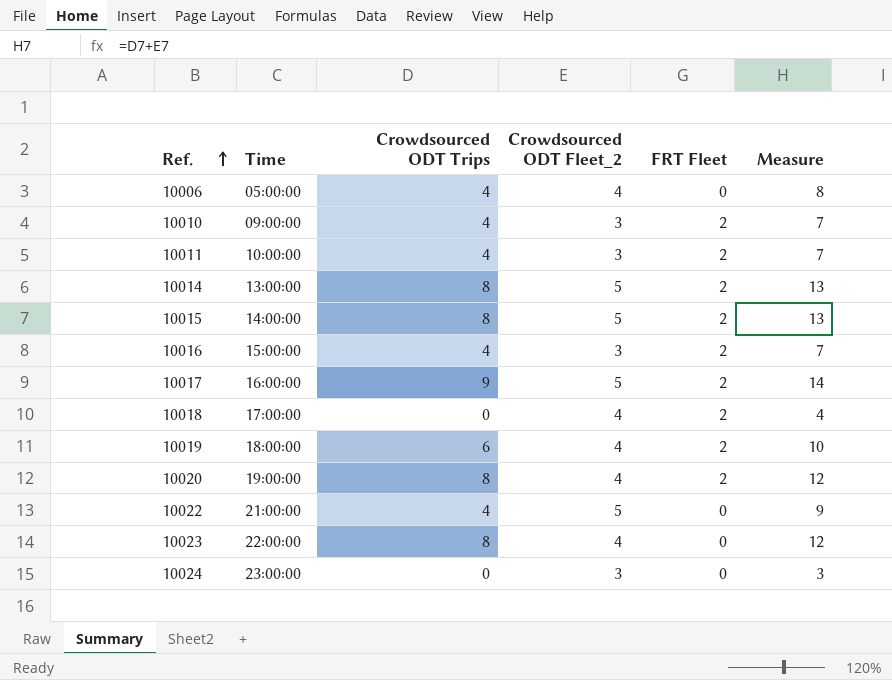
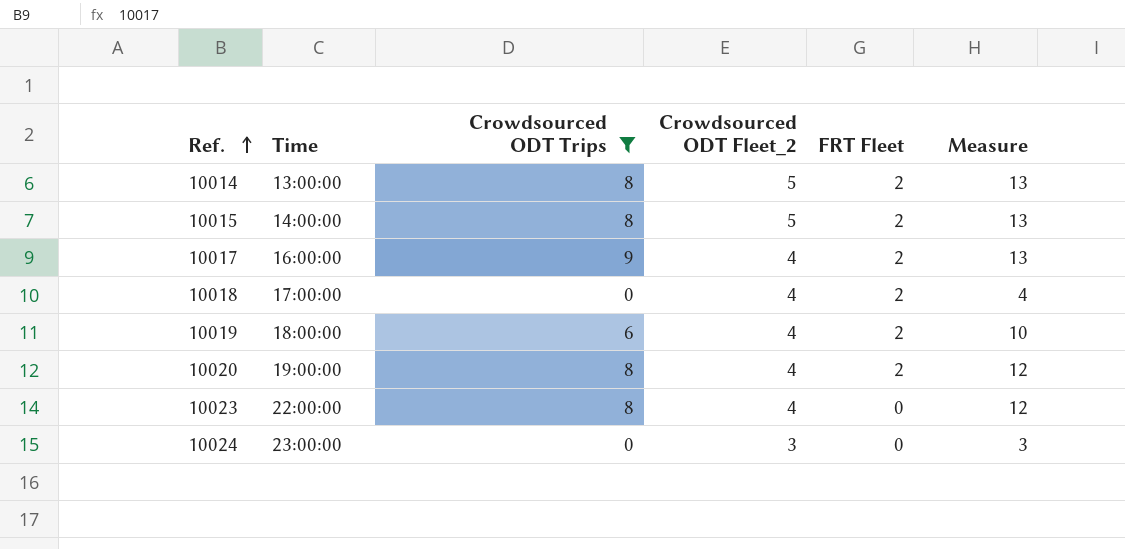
filter: none -> Crowdsourced ODT Trips != 4
10017 | Crowdsourced ODT Fleet_2: 5 -> 4
10017 | Measure: 14 -> 13

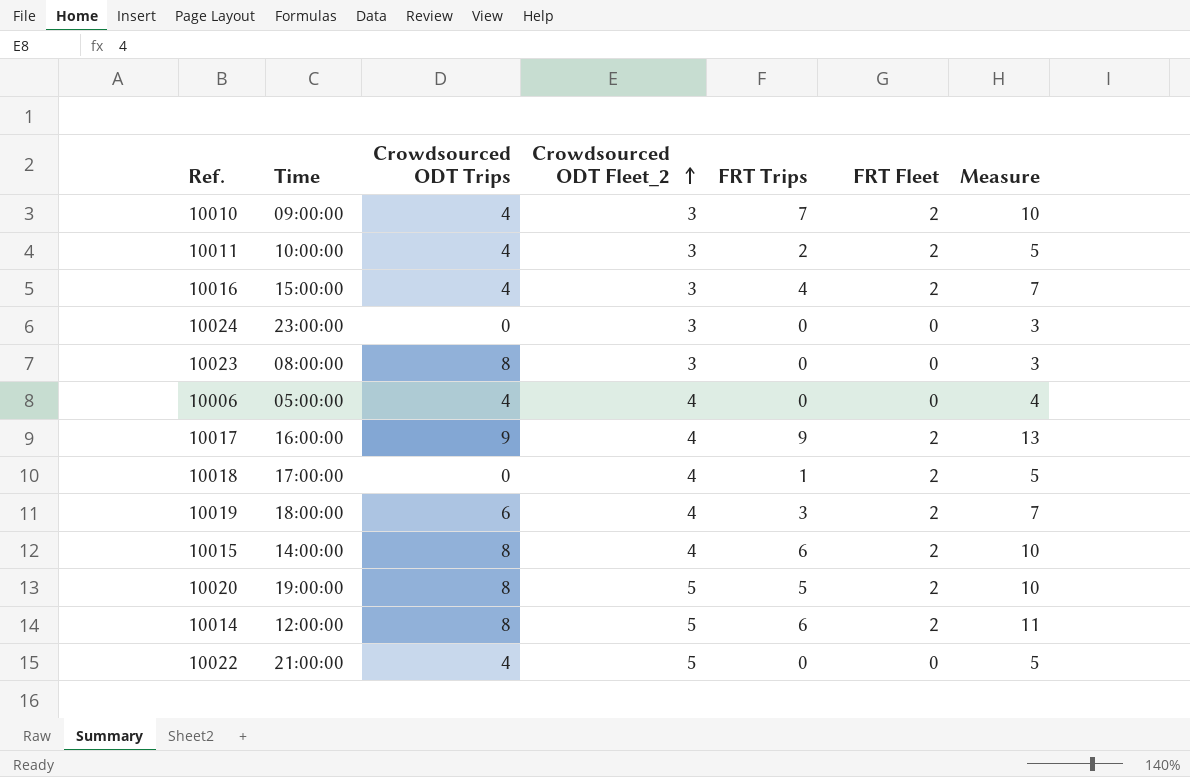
filter: Crowdsourced ODT Trips != 4 -> none
row order: Ref. ascending -> Crowdsourced ODT Fleet_2 ascending
column FRT Trips | position: none -> 5
column Measure | formula: [Crowdsourced ODT Trips] + [Crowdsourced ODT Fleet_2] -> [Crowdsourced ODT Fleet_2] + [FRT Trips]
10023 | Time: 22:00:00 -> 08:00:00
10023 | Crowdsourced ODT Fleet_2: 4 -> 3
10015 | Crowdsourced ODT Fleet_2: 5 -> 4
10020 | Crowdsourced ODT Fleet_2: 4 -> 5
10014 | Time: 13:00:00 -> 12:00:00

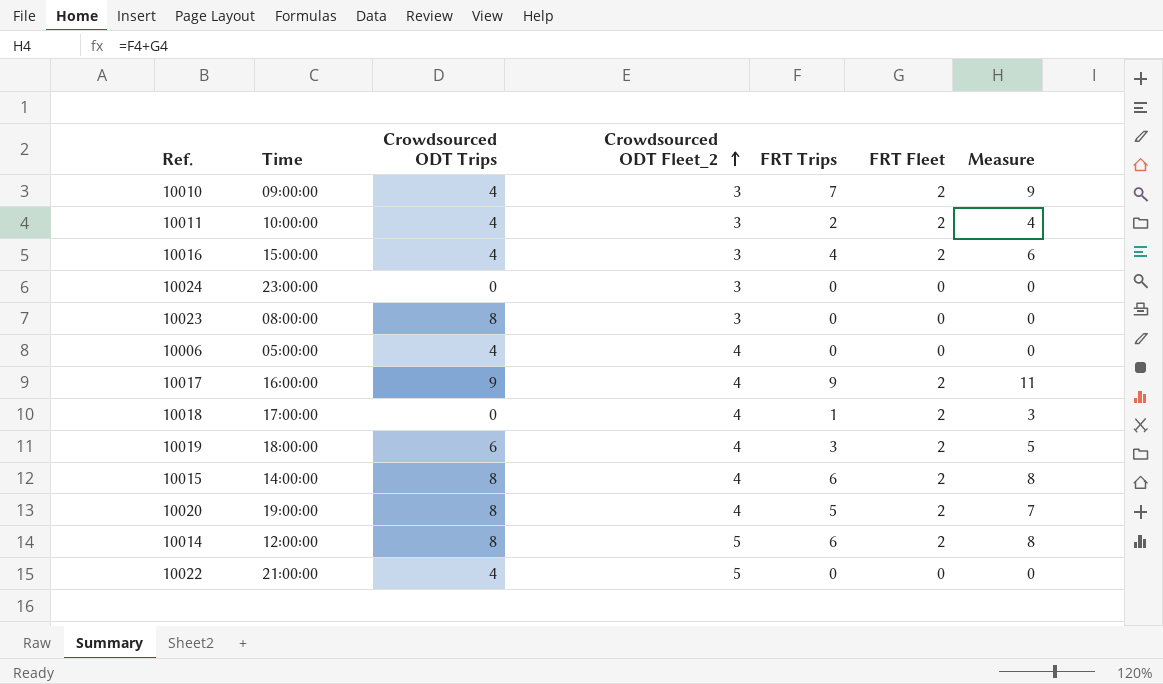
column Measure | formula: [Crowdsourced ODT Fleet_2] + [FRT Trips] -> [FRT Trips] + [FRT Fleet]
10020 | Crowdsourced ODT Fleet_2: 5 -> 4

